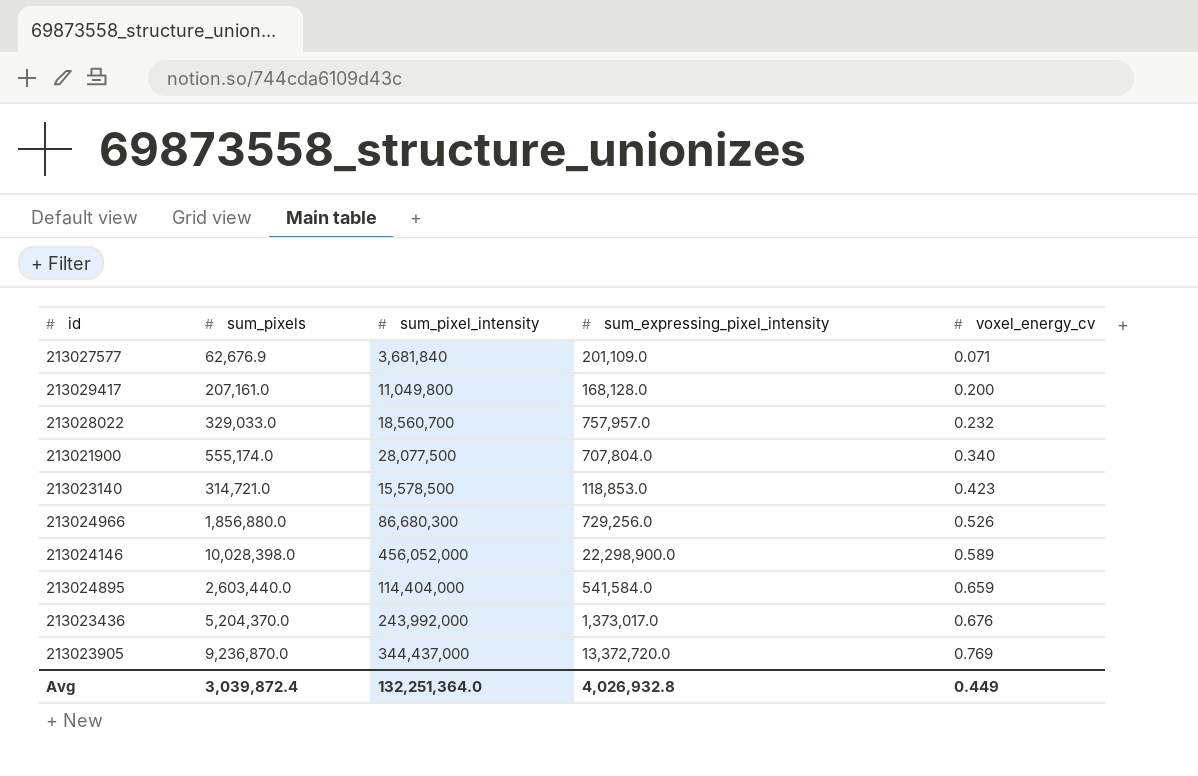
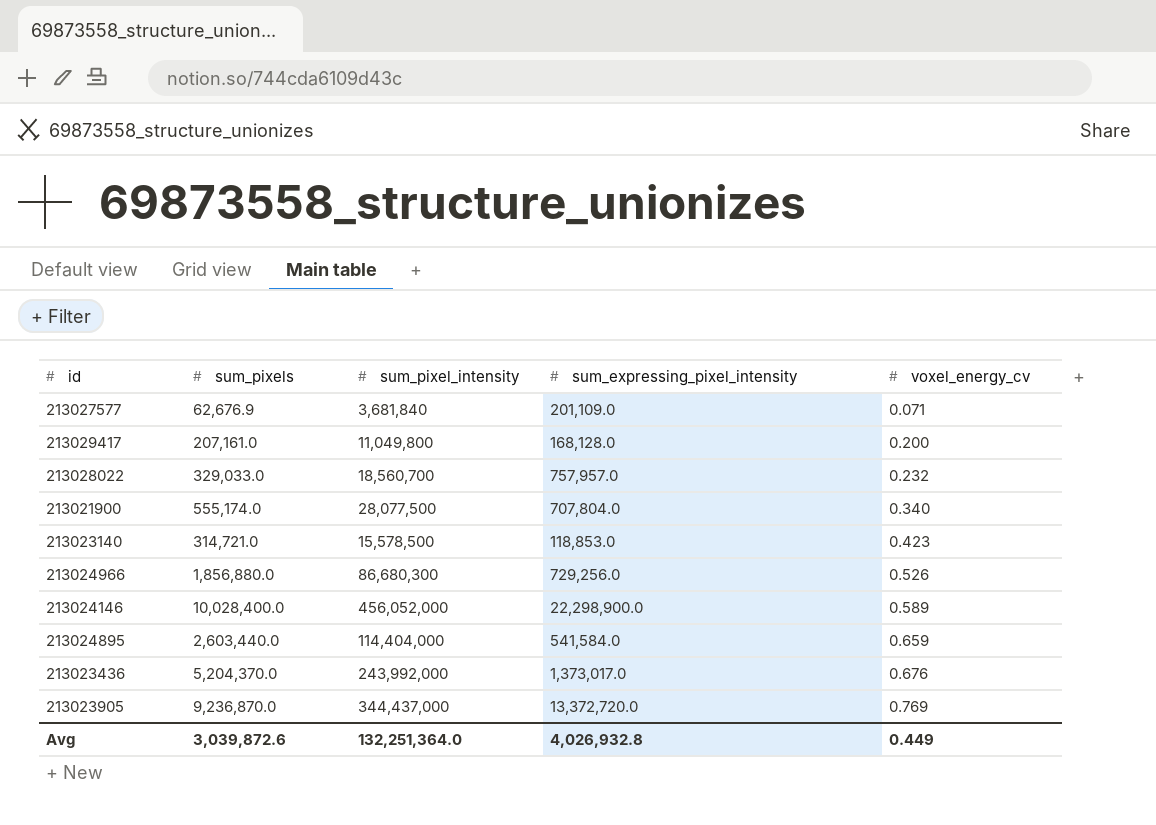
213024146 | sum_pixels: 10,028,398.0 -> 10,028,400.0
Avg | sum_pixels: 3,039,872.4 -> 3,039,872.6

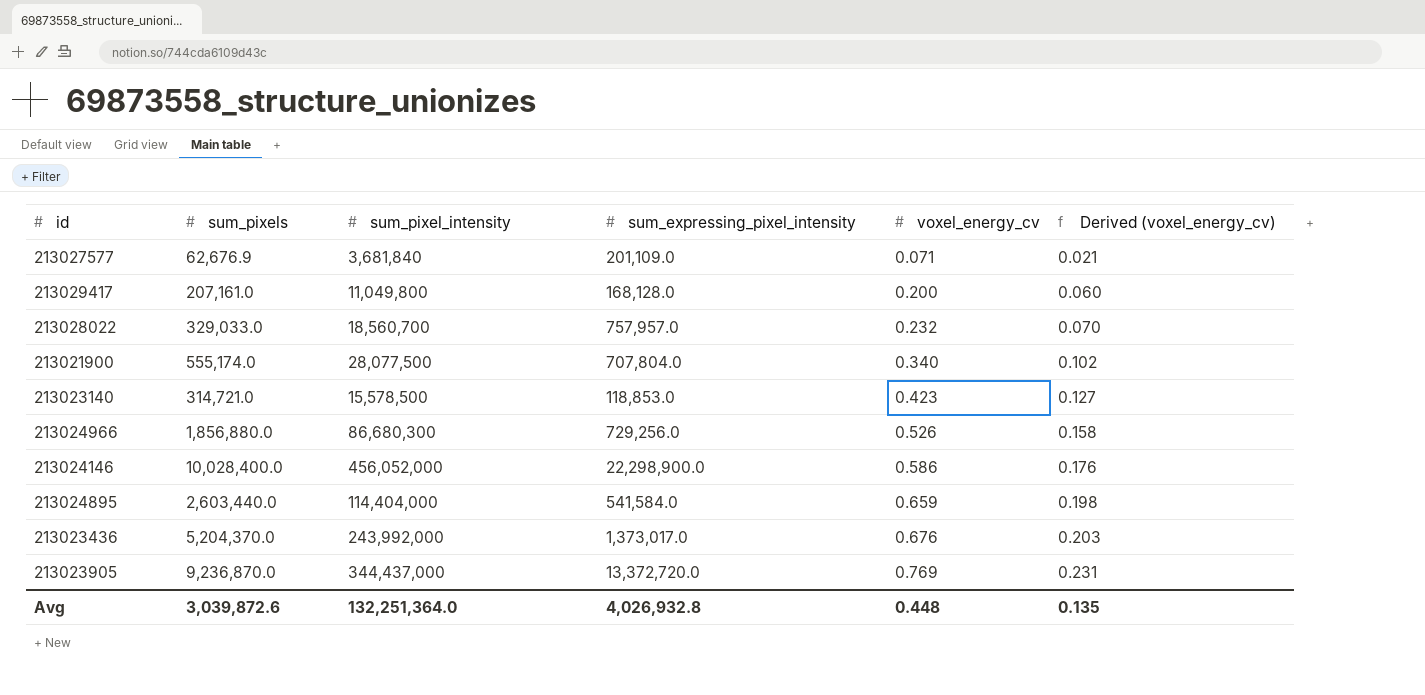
column Derived (voxel_energy_cv) | formula: none -> [voxel_energy_cv] * 0.3
213024146 | voxel_energy_cv: 0.589 -> 0.586
Avg | voxel_energy_cv: 0.449 -> 0.448

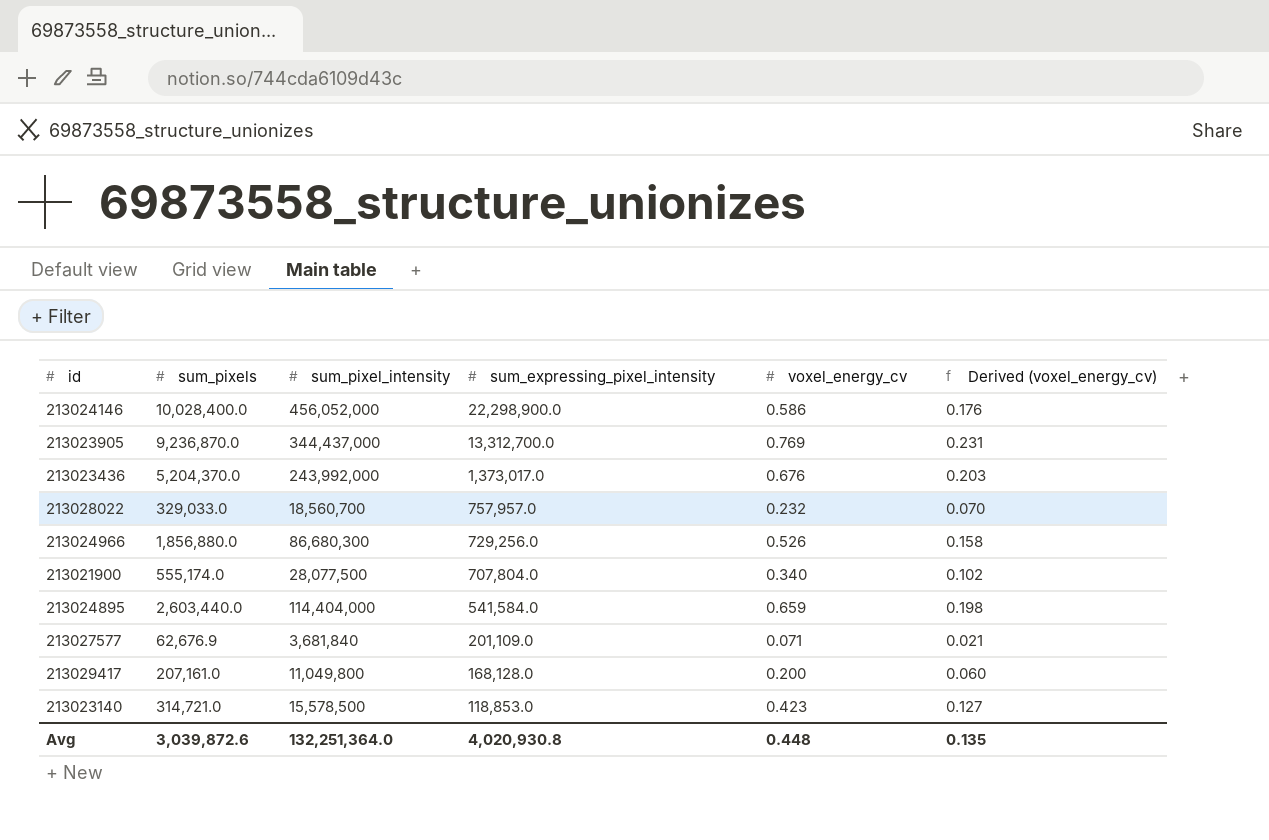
row order: voxel_energy_cv ascending -> sum_expressing_pixel_intensity descending
213023905 | sum_expressing_pixel_intensity: 13,372,720.0 -> 13,312,700.0
Avg | sum_expressing_pixel_intensity: 4,026,932.8 -> 4,020,930.8

